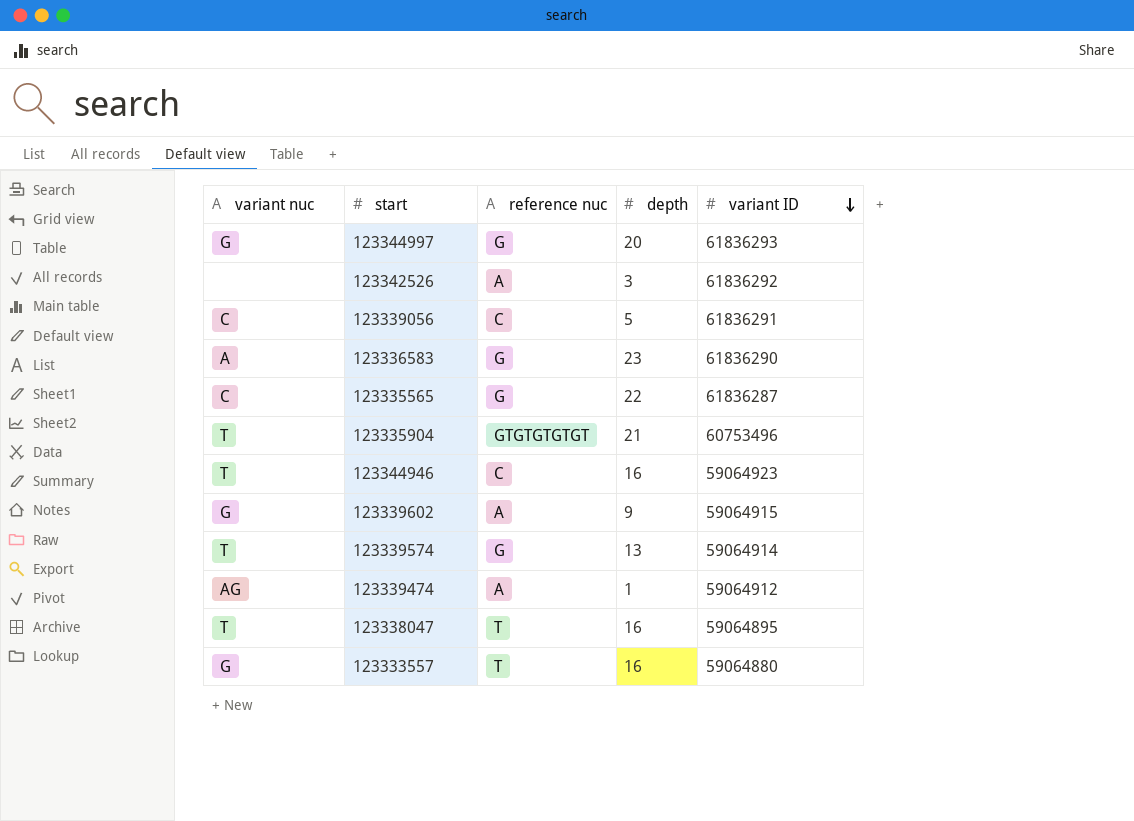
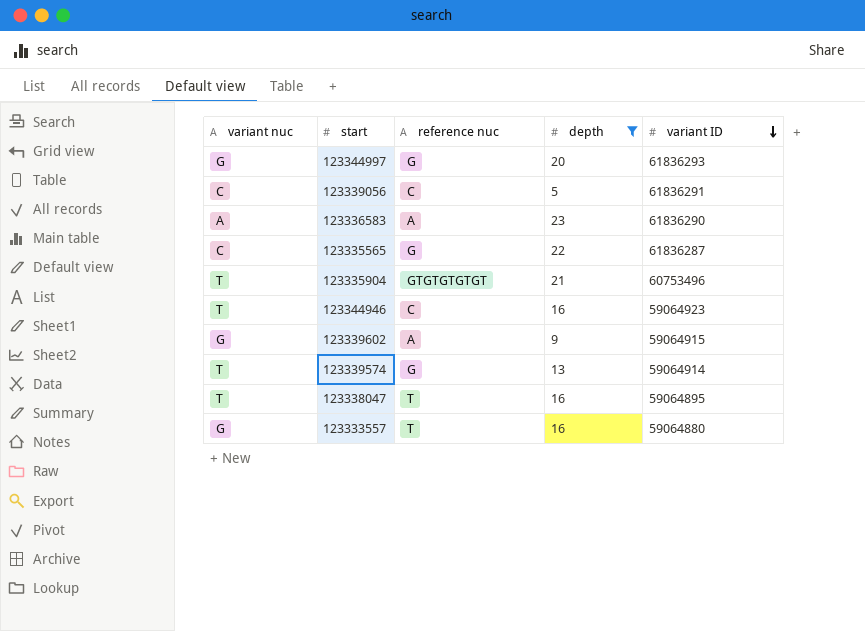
filter: none -> depth >= 5
123336583 | reference nuc: G -> A

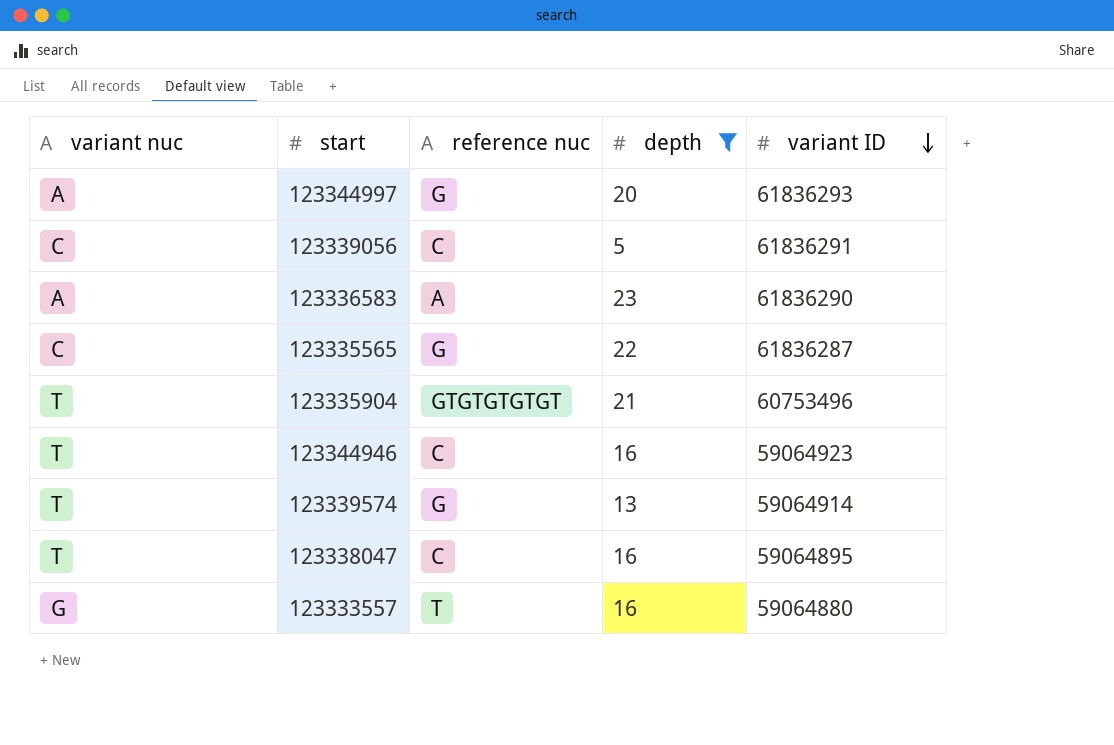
row 123339602: G | A | 9 | 59064915 -> none
123344997 | variant nuc: G -> A
123338047 | reference nuc: T -> C

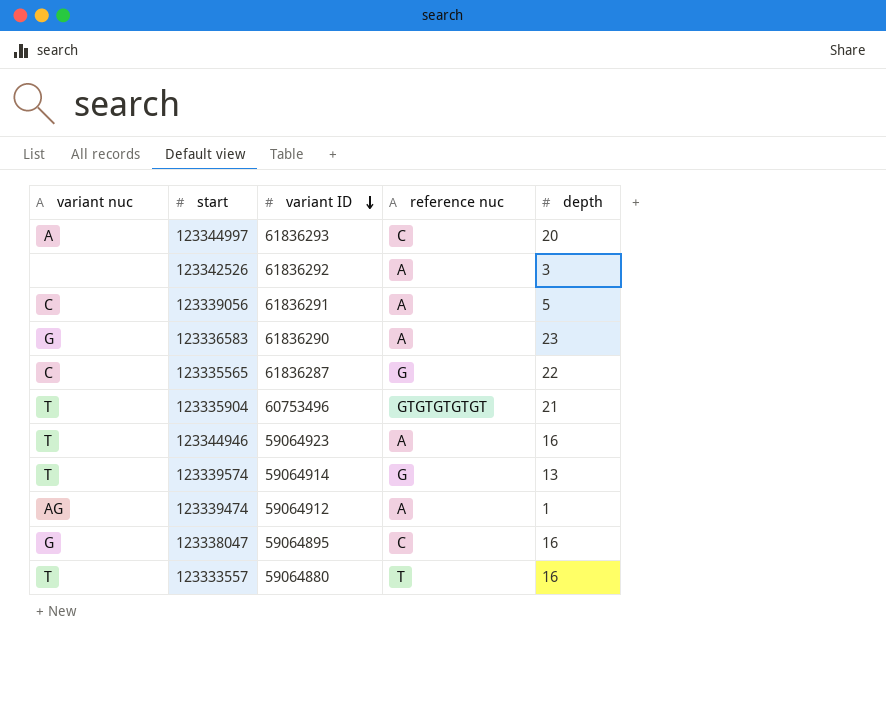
filter: depth >= 5 -> none
column variant ID | position: 5 -> 3
123344997 | reference nuc: G -> C
123339056 | reference nuc: C -> A
123336583 | variant nuc: A -> G
123344946 | reference nuc: C -> A
123338047 | variant nuc: T -> G
123333557 | variant nuc: G -> T

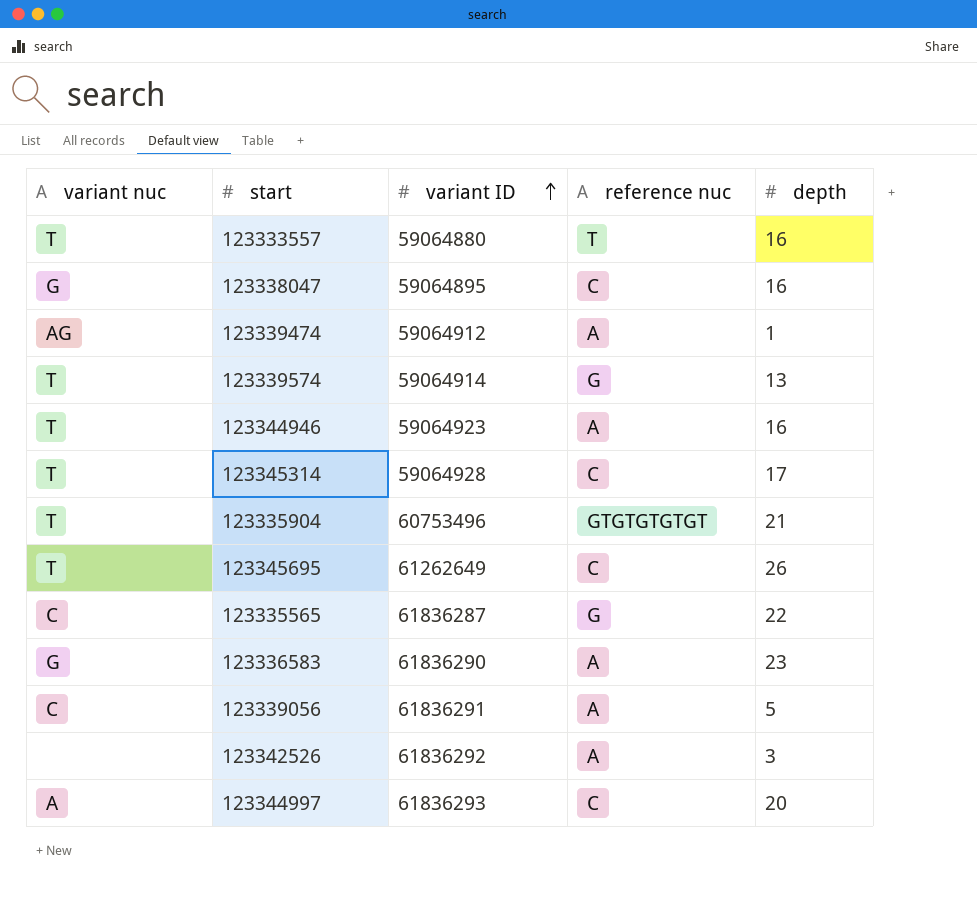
row order: variant ID descending -> variant ID ascending
row 123345314: none -> T | 59064928 | C | 17
row 123345695: none -> T | 61262649 | C | 26

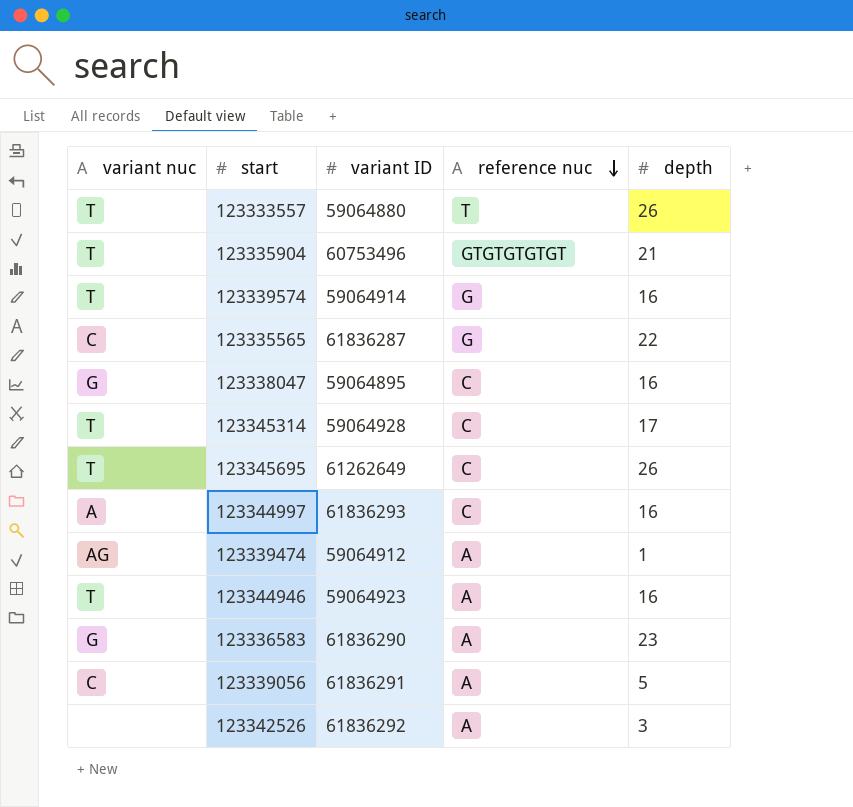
row order: variant ID ascending -> reference nuc descending
123333557 | depth: 16 -> 26
123339574 | depth: 13 -> 16
123344997 | depth: 20 -> 16

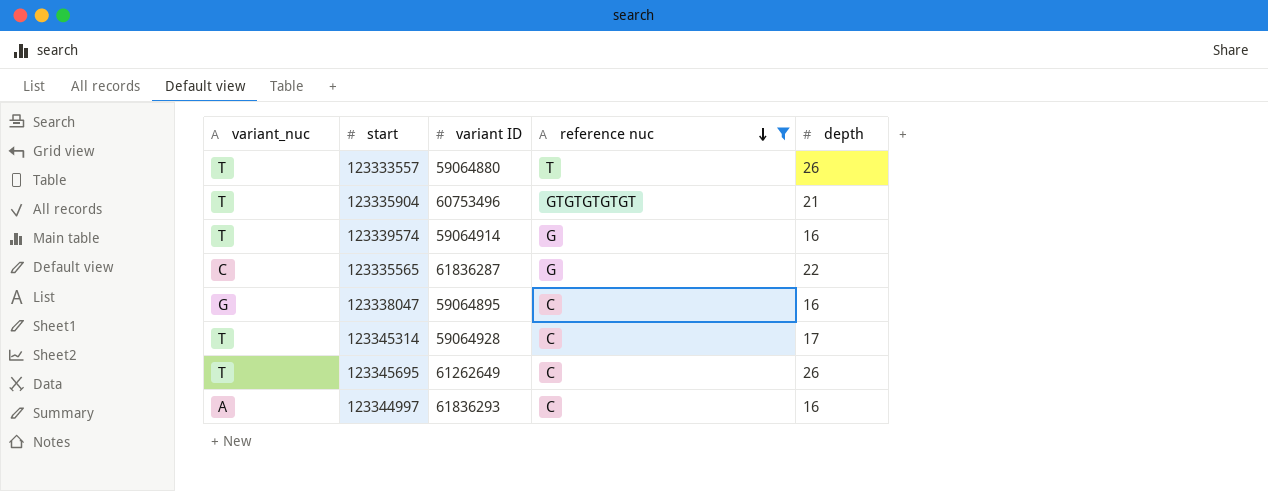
filter: none -> reference nuc != A
column name: variant nuc -> variant_nuc

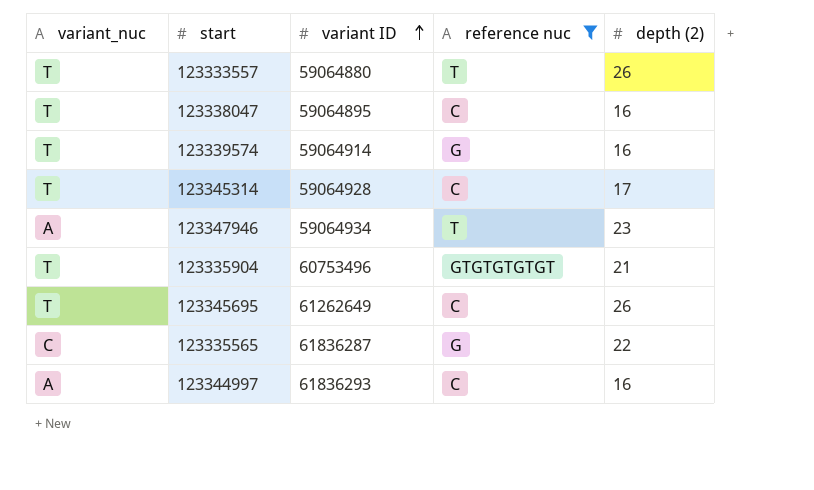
row order: reference nuc descending -> variant ID ascending
column name: depth -> depth (2)
123338047 | variant_nuc: G -> T
row 123347946: none -> A | 59064934 | T | 23

